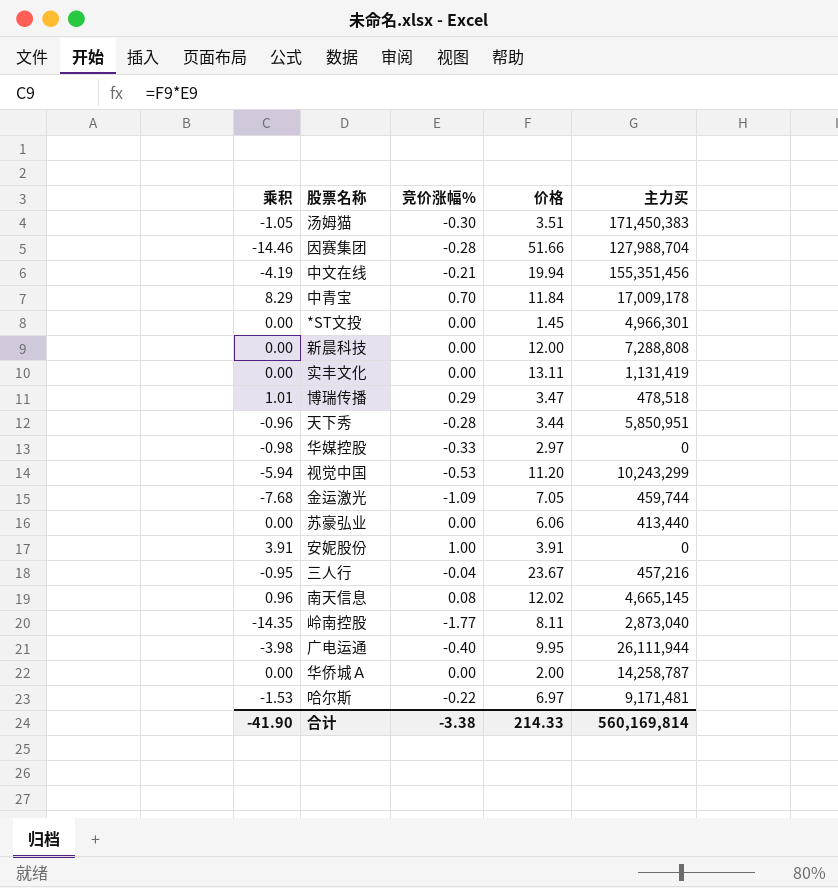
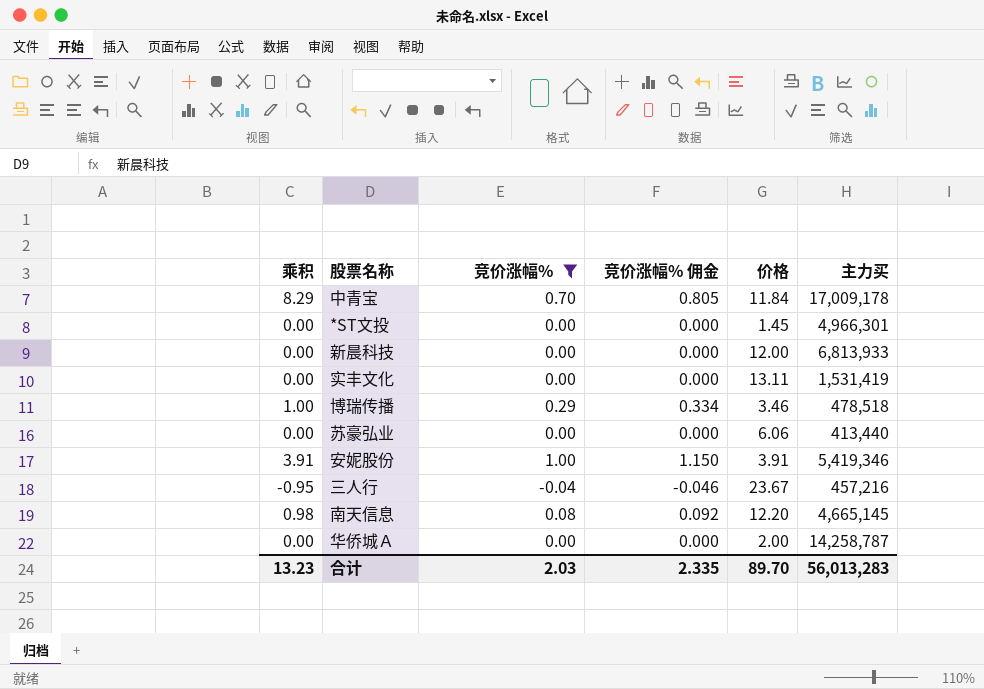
filter: none -> 竞价涨幅% >= -0.04
column 竞价涨幅% 佣金 | formula: none -> [竞价涨幅%] * 1.15
新晨科技 | 主力买: 7,288,808 -> 6,813,933
实丰文化 | 主力买: 1,131,419 -> 1,531,419
博瑞传播 | 乘积: 1.01 -> 1.00
博瑞传播 | 价格: 3.47 -> 3.46
安妮股份 | 主力买: 0 -> 5,419,346
南天信息 | 乘积: 0.96 -> 0.98
南天信息 | 价格: 12.02 -> 12.20
合计 | 乘积: -41.90 -> 13.23
合计 | 竞价涨幅%: -3.38 -> 2.03
合计 | 价格: 214.33 -> 89.70
合计 | 主力买: 560,169,814 -> 56,013,283

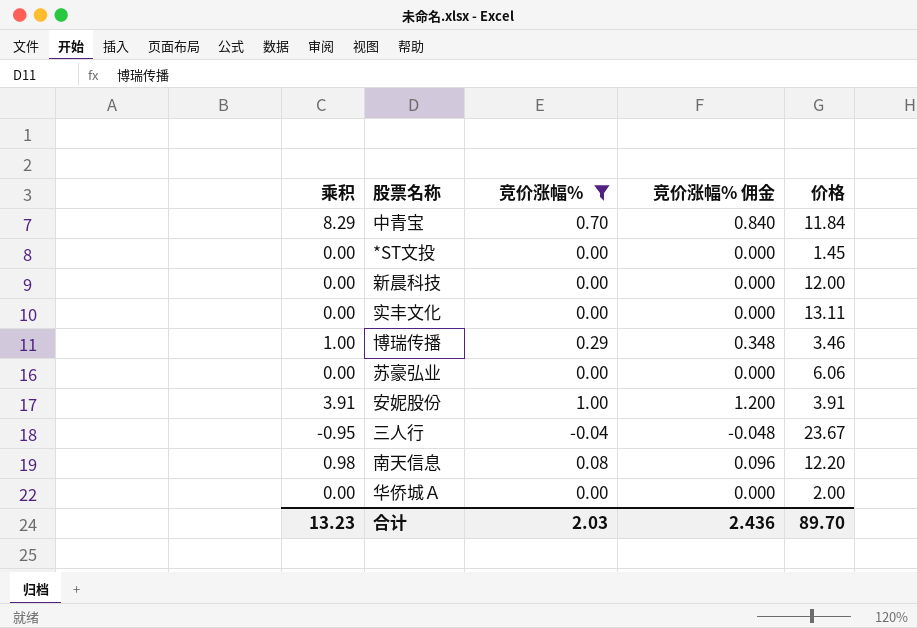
column 主力买 | position: 6 -> none
column 竞价涨幅% 佣金 | formula: [竞价涨幅%] * 1.15 -> [竞价涨幅%] * 1.2
合计 | 竞价涨幅% 佣金: 2.335 -> 2.436

